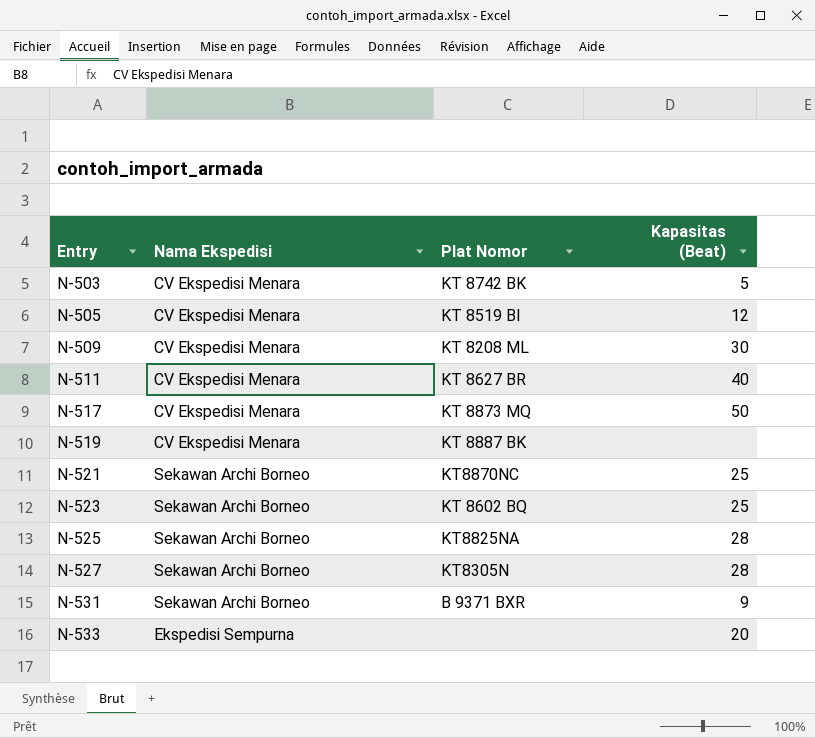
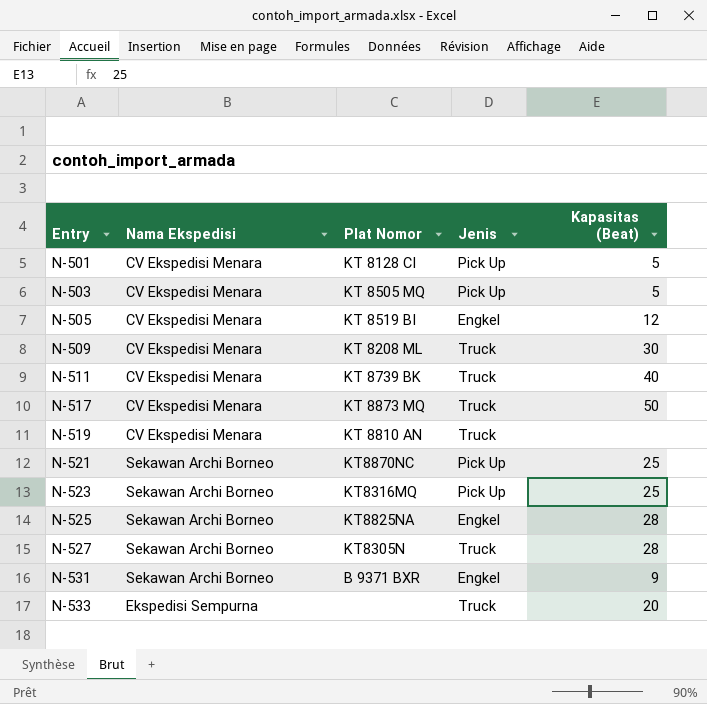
column Jenis | position: none -> 4
row N-501: none -> CV Ekspedisi Menara | KT 8128 CI | Pick Up | 5
N-503 | Plat Nomor: KT 8742 BK -> KT 8505 MQ
N-511 | Plat Nomor: KT 8627 BR -> KT 8739 BK
N-519 | Plat Nomor: KT 8887 BK -> KT 8810 AN
N-523 | Plat Nomor: KT 8602 BQ -> KT8316MQ

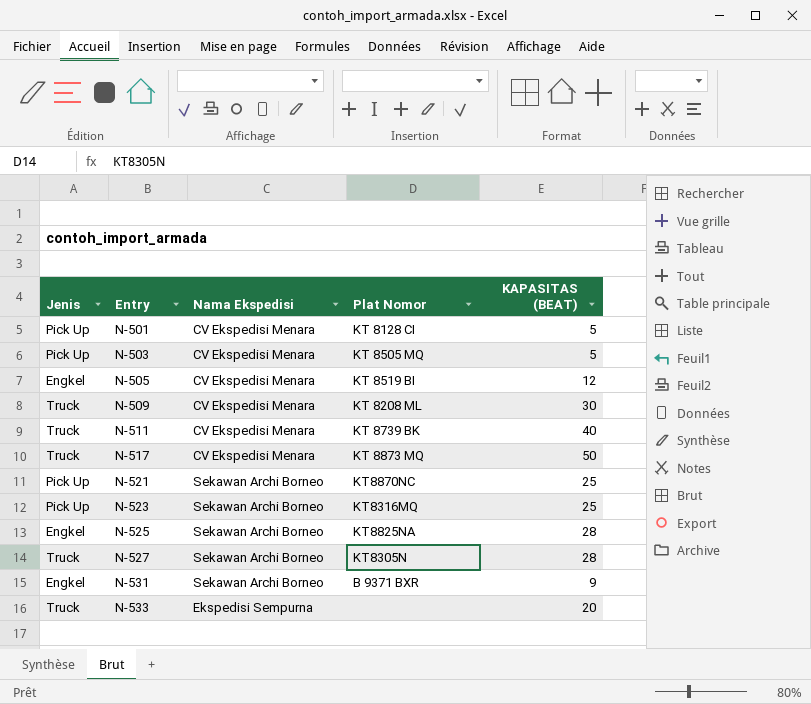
column Jenis | position: 4 -> 1
column name: Kapasitas (Beat) -> KAPASITAS (BEAT)
row N-519: CV Ekspedisi Menara | KT 8810 AN | Truck | none -> none

